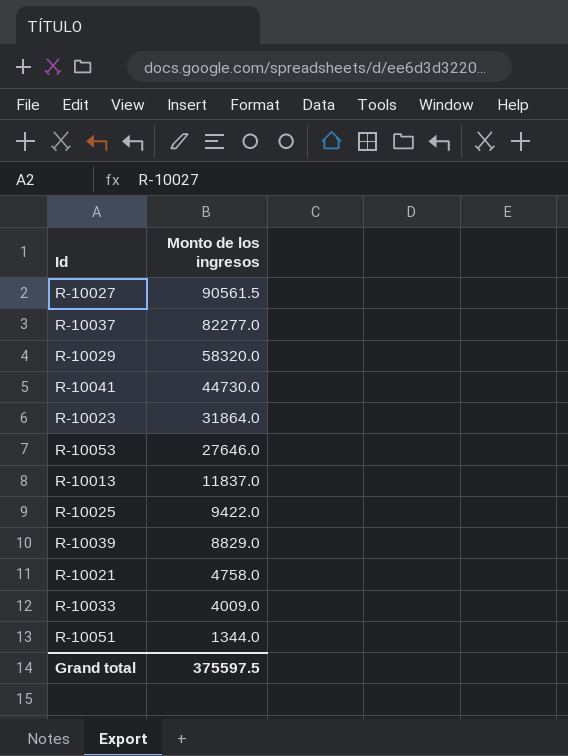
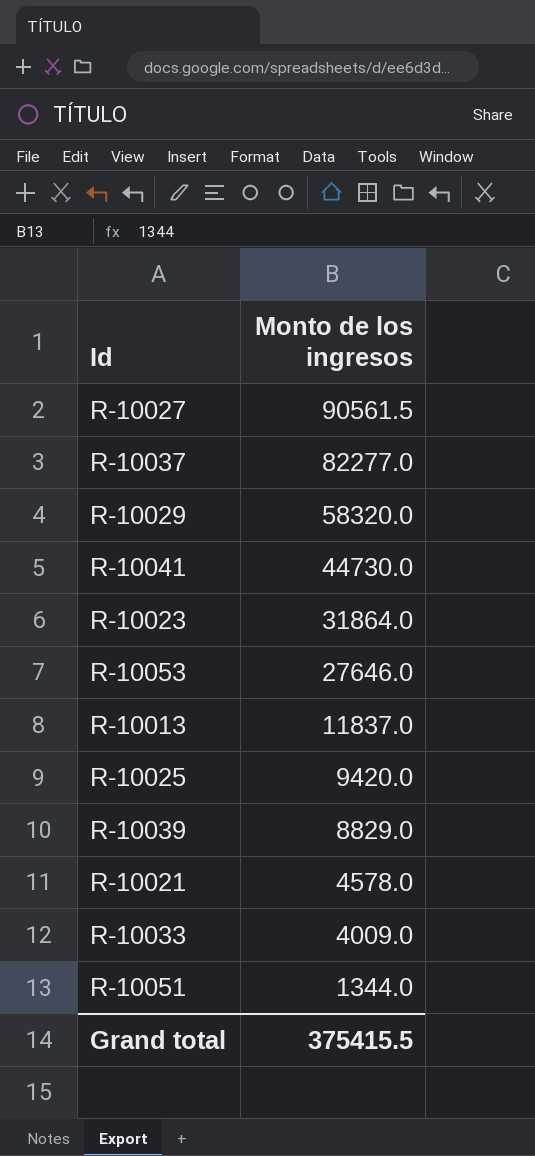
R-10025 | Monto de los ingresos: 9422.0 -> 9420.0
R-10021 | Monto de los ingresos: 4758.0 -> 4578.0
Grand total | Monto de los ingresos: 375597.5 -> 375415.5

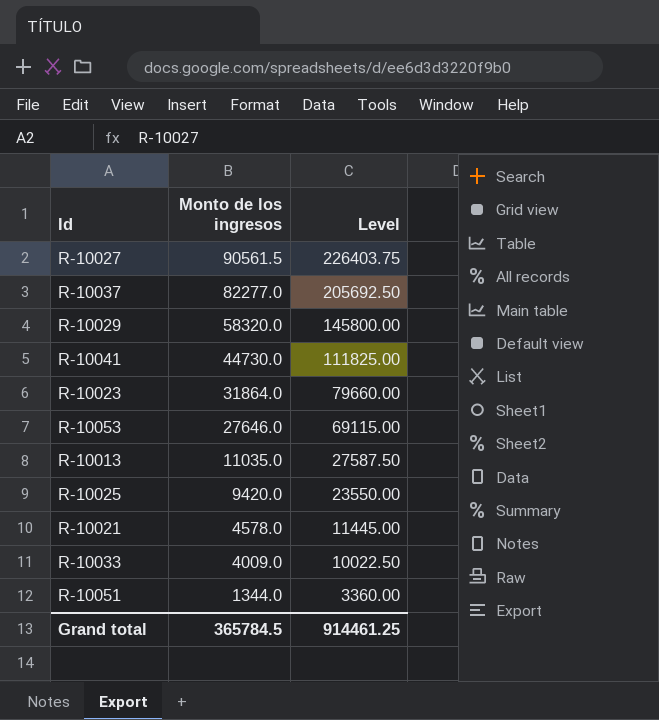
column Level | formula: none -> [Monto de los ingresos] * 2.5
row R-10039: 8829.0 -> none
R-10013 | Monto de los ingresos: 11837.0 -> 11035.0
Grand total | Monto de los ingresos: 375415.5 -> 365784.5

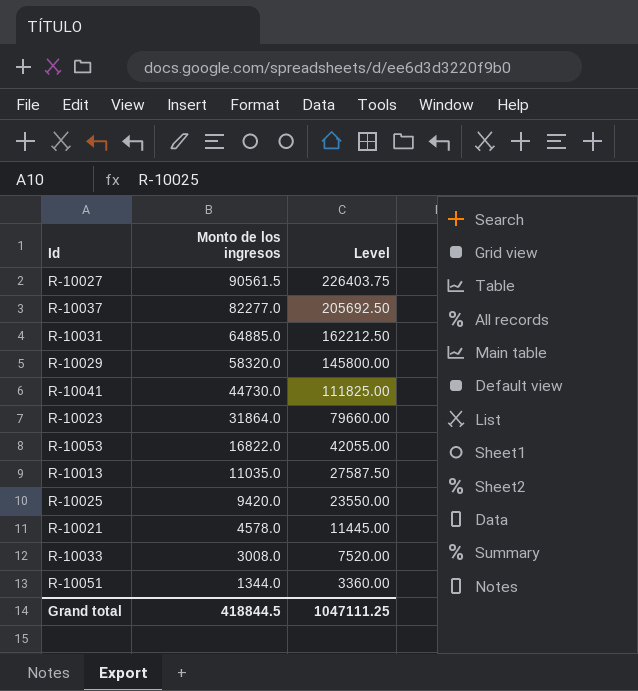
row R-10031: none -> 64885.0 | 162212.50
R-10053 | Monto de los ingresos: 27646.0 -> 16822.0
R-10053 | Level: 69115.00 -> 42055.00
R-10033 | Monto de los ingresos: 4009.0 -> 3008.0
R-10033 | Level: 10022.50 -> 7520.00
Grand total | Monto de los ingresos: 365784.5 -> 418844.5
Grand total | Level: 914461.25 -> 1047111.25

